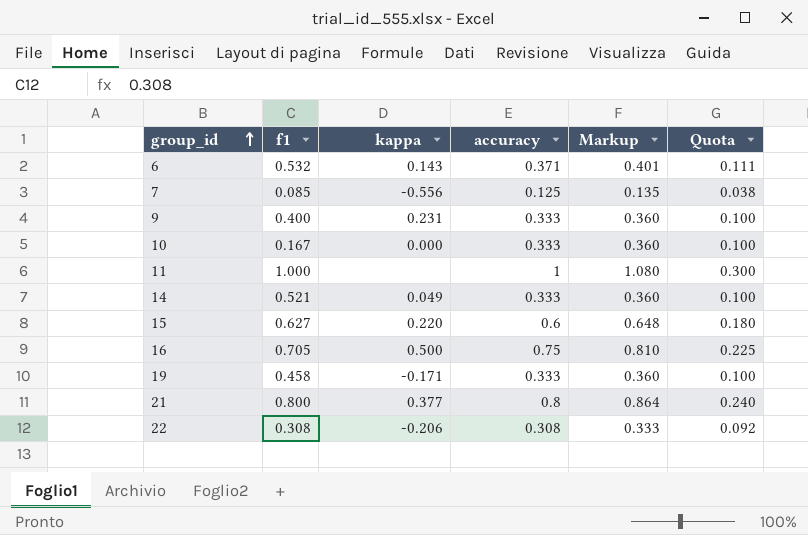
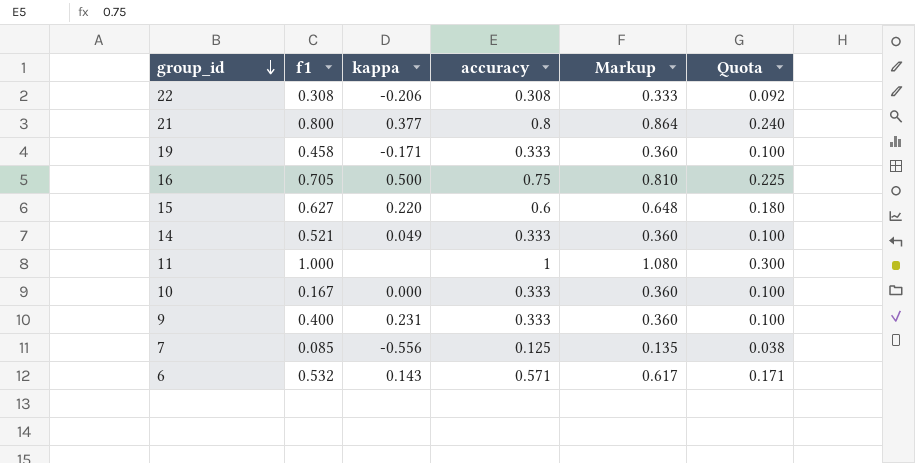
row order: group_id ascending -> group_id descending
6 | accuracy: 0.371 -> 0.571
6 | Markup: 0.401 -> 0.617
6 | Quota: 0.111 -> 0.171

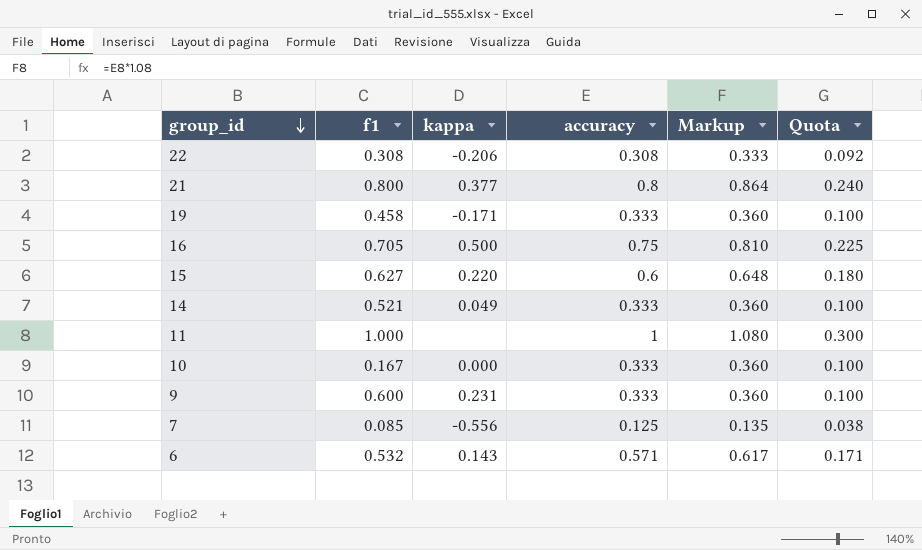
9 | f1: 0.400 -> 0.600

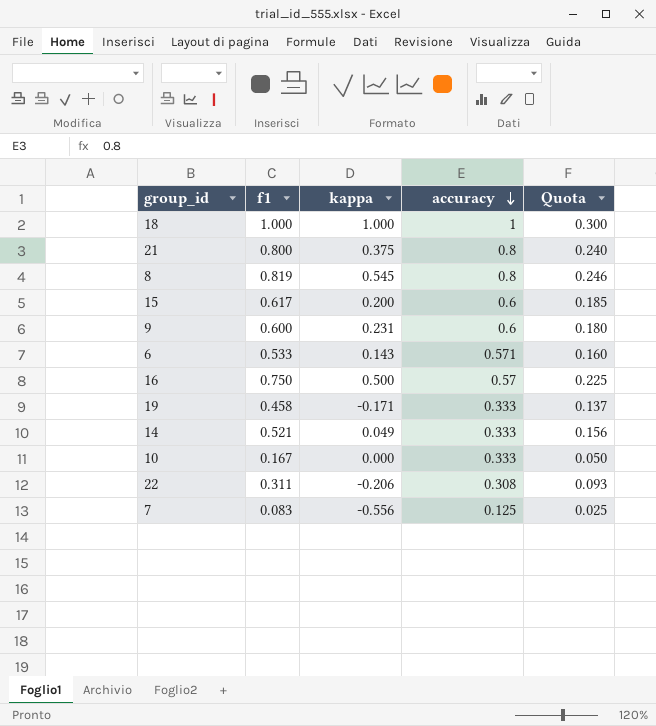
row order: group_id descending -> accuracy descending
column Markup | formula: [accuracy] * 1.08 -> none
column Quota | formula: [accuracy] * 0.3 -> [f1] * 0.3
row 11: 1.000 | none | 1 | 1.080 | 0.300 -> none
row 18: none -> 1.000 | 1.000 | 1 | 0.300
21 | kappa: 0.377 -> 0.375
row 8: none -> 0.819 | 0.545 | 0.8 | 0.246
15 | f1: 0.627 -> 0.617
15 | kappa: 0.220 -> 0.200
9 | accuracy: 0.333 -> 0.6
6 | f1: 0.532 -> 0.533
16 | f1: 0.705 -> 0.750
16 | accuracy: 0.75 -> 0.57
22 | f1: 0.308 -> 0.311
7 | f1: 0.085 -> 0.083

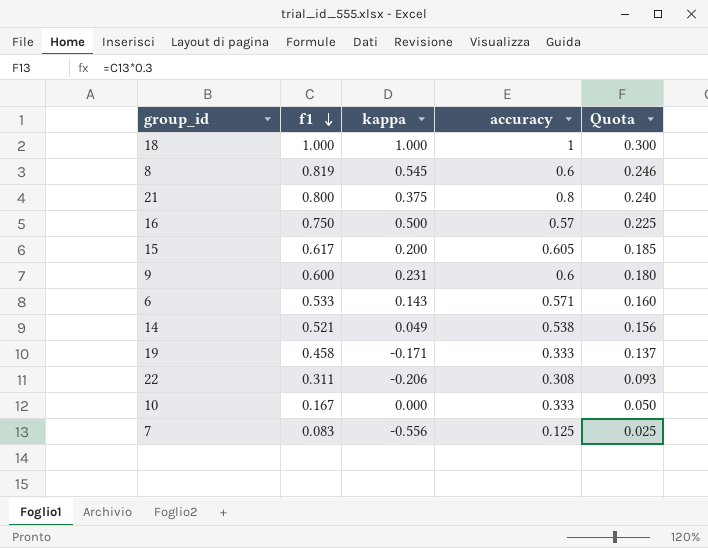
row order: accuracy descending -> f1 descending
8 | accuracy: 0.8 -> 0.6
15 | accuracy: 0.6 -> 0.605
14 | accuracy: 0.333 -> 0.538

